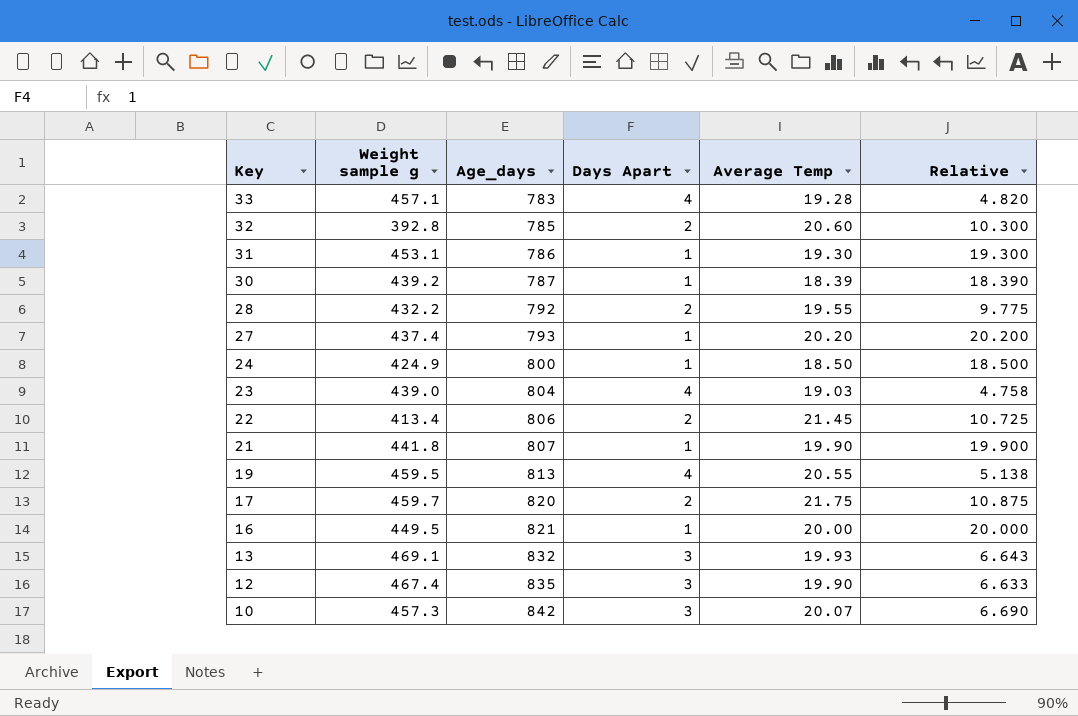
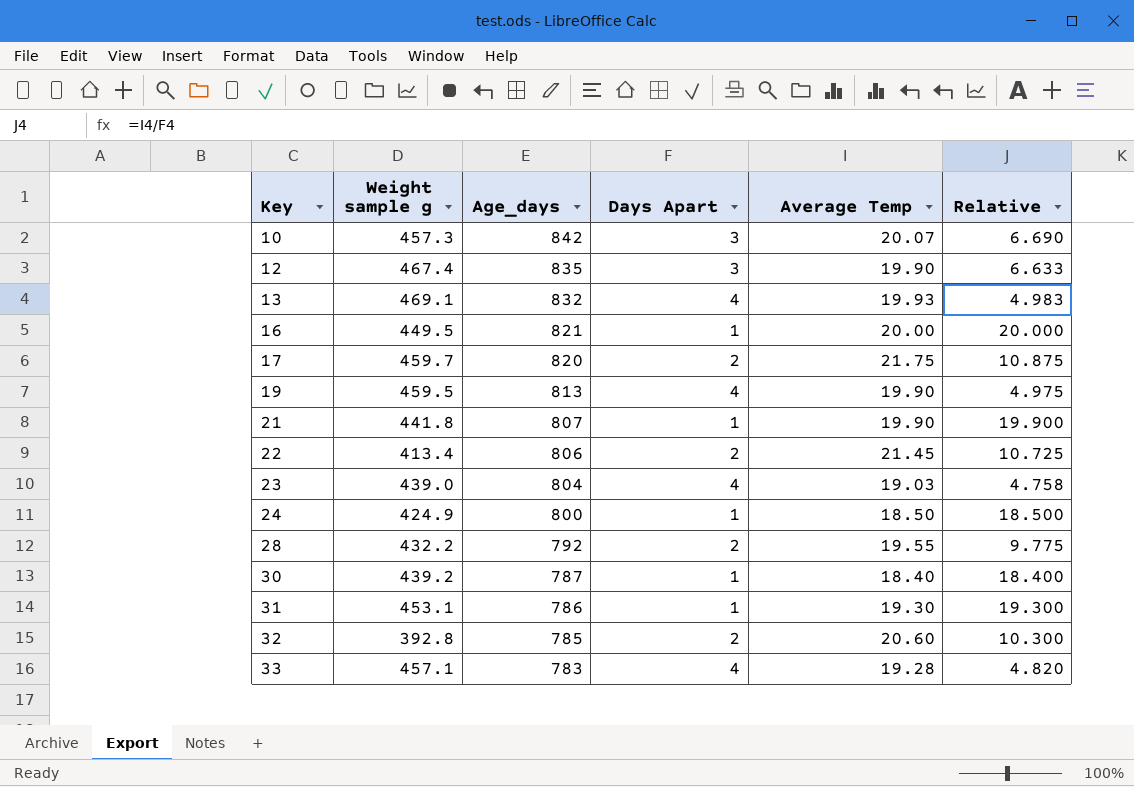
row order: Key descending -> Key ascending
row 27: 437.4 | 793 | 1 | 20.20 | 20.200 -> none
13 | Days Apart: 3 -> 4
13 | Relative: 6.643 -> 4.983
19 | Average Temp: 20.55 -> 19.90
19 | Relative: 5.138 -> 4.975
30 | Average Temp: 18.39 -> 18.40
30 | Relative: 18.390 -> 18.400

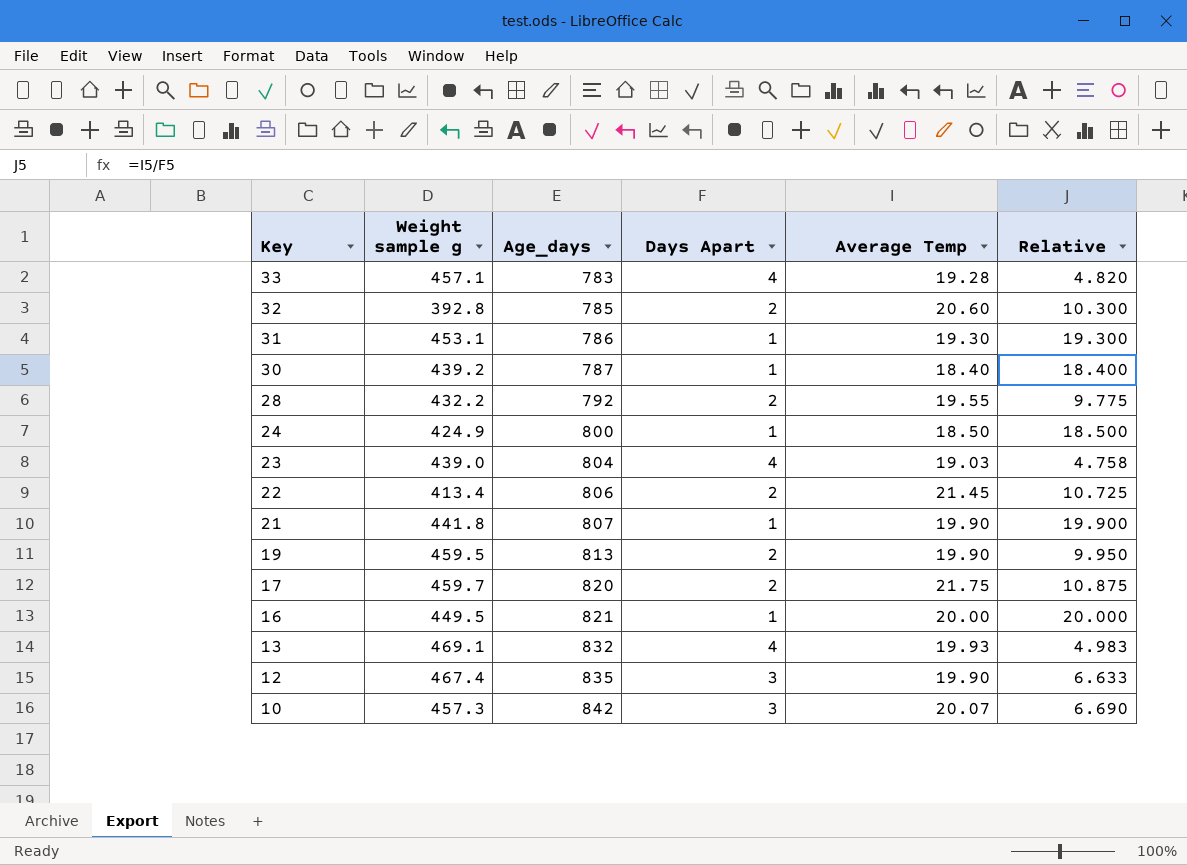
row order: Key ascending -> Key descending
19 | Days Apart: 4 -> 2
19 | Relative: 4.975 -> 9.950

